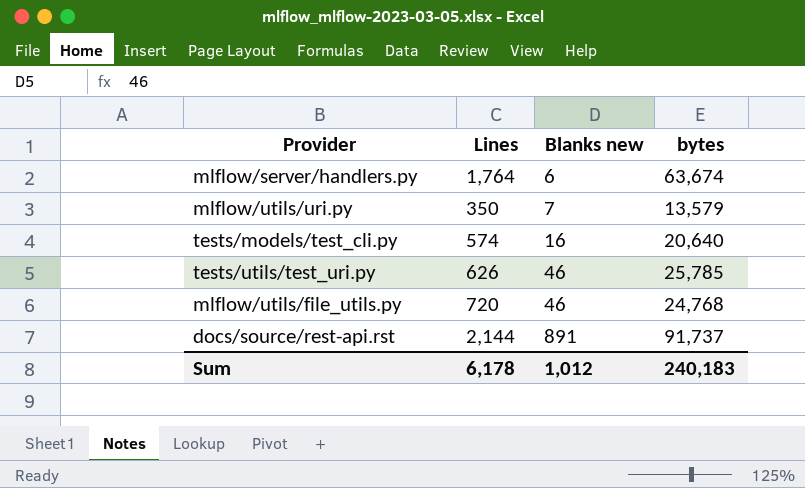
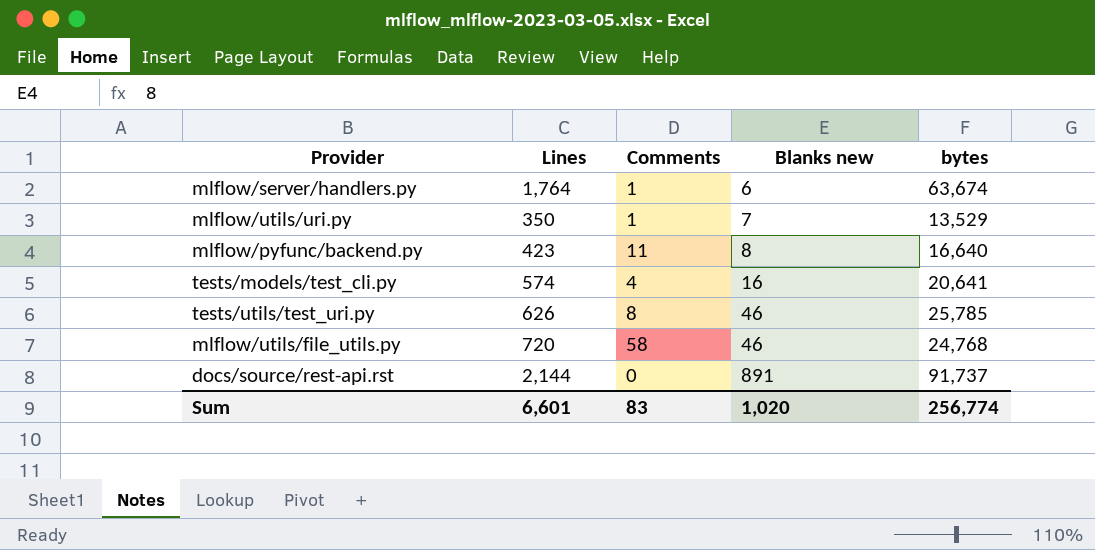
column Comments | position: none -> 3
mlflow/utils/uri.py | bytes: 13,579 -> 13,529
row mlflow/pyfunc/backend.py: none -> 423 | 11 | 8 | 16,640
tests/models/test_cli.py | bytes: 20,640 -> 20,641
Sum | Lines: 6,178 -> 6,601
Sum | Blanks new: 1,012 -> 1,020
Sum | bytes: 240,183 -> 256,774

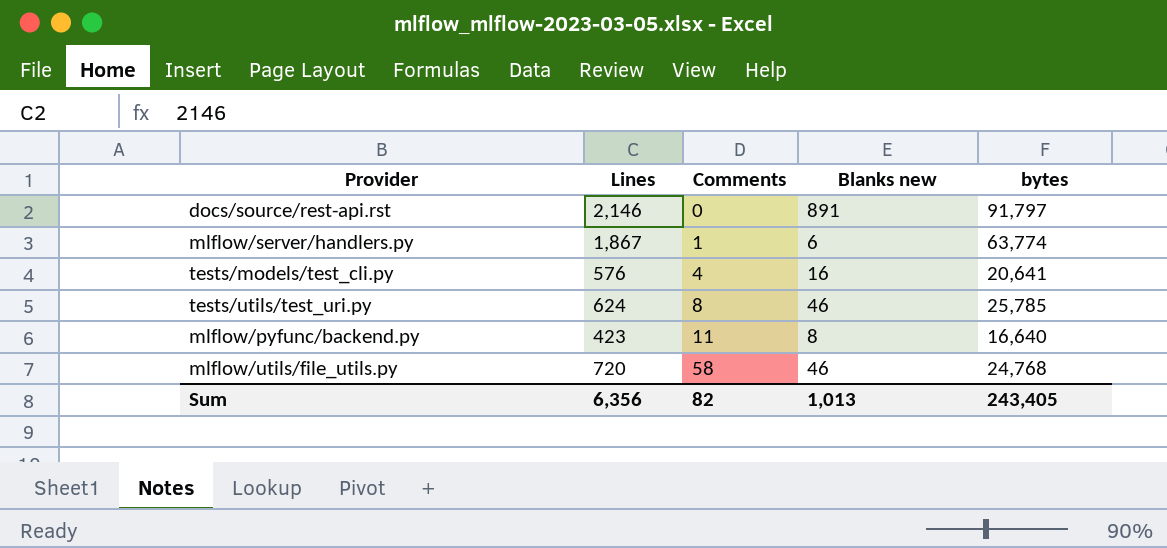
row order: Blanks new ascending -> Comments ascending
row mlflow/utils/uri.py: 350 | 1 | 7 | 13,529 -> none
docs/source/rest-api.rst | Lines: 2,144 -> 2,146
docs/source/rest-api.rst | bytes: 91,737 -> 91,797
mlflow/server/handlers.py | Lines: 1,764 -> 1,867
mlflow/server/handlers.py | bytes: 63,674 -> 63,774
tests/models/test_cli.py | Lines: 574 -> 576
tests/utils/test_uri.py | Lines: 626 -> 624
Sum | Lines: 6,601 -> 6,356
Sum | Comments: 83 -> 82
Sum | Blanks new: 1,020 -> 1,013
Sum | bytes: 256,774 -> 243,405

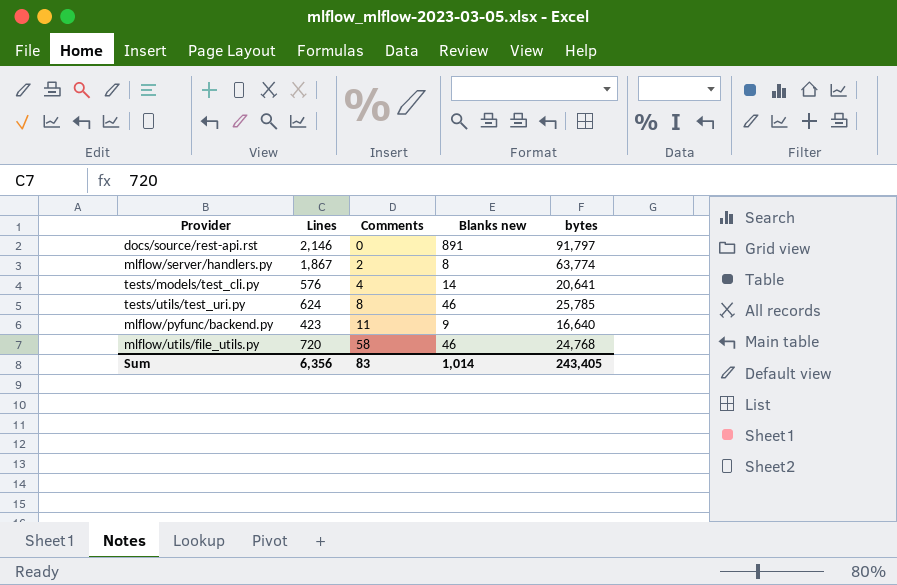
mlflow/server/handlers.py | Comments: 1 -> 2
mlflow/server/handlers.py | Blanks new: 6 -> 8
tests/models/test_cli.py | Blanks new: 16 -> 14
mlflow/pyfunc/backend.py | Blanks new: 8 -> 9
Sum | Comments: 82 -> 83
Sum | Blanks new: 1,013 -> 1,014

